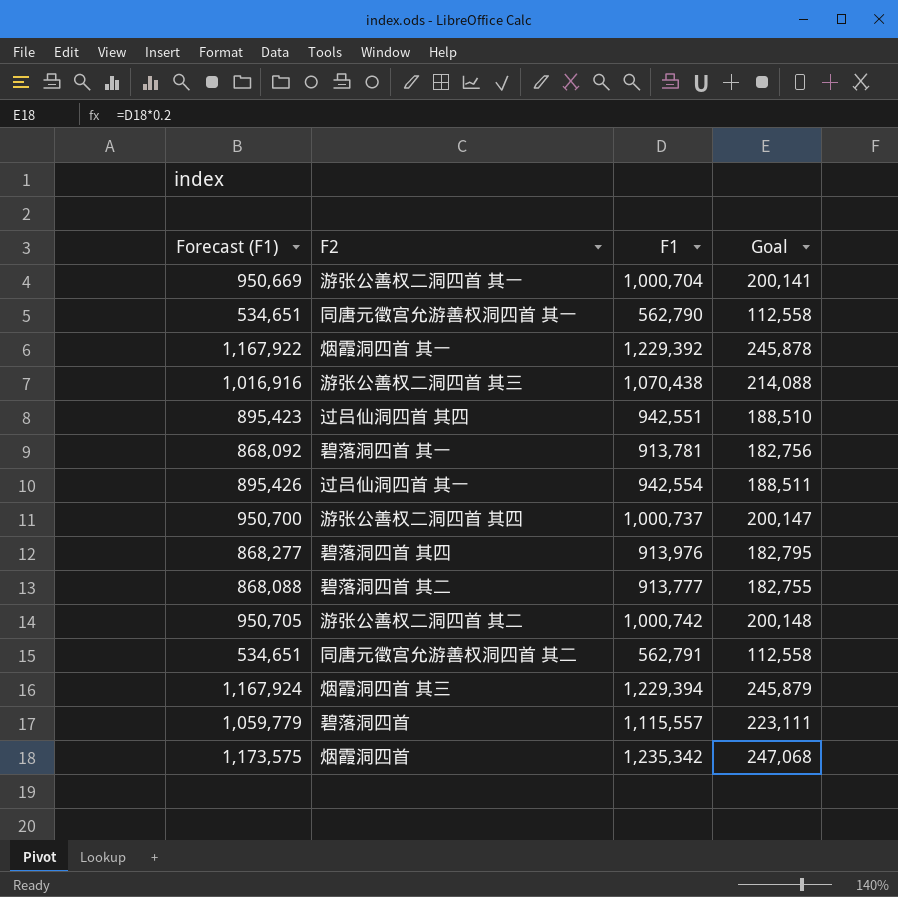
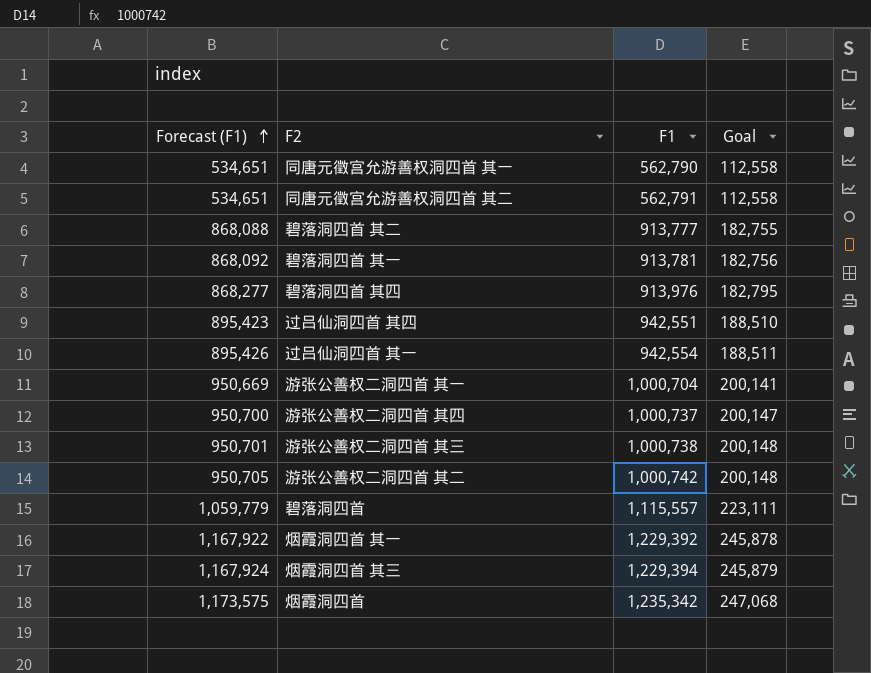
row order: none -> Forecast (F1) ascending
游张公善权二洞四首 其三 | Forecast (F1): 1,016,916 -> 950,701
游张公善权二洞四首 其三 | F1: 1,070,438 -> 1,000,738
游张公善权二洞四首 其三 | Goal: 214,088 -> 200,148

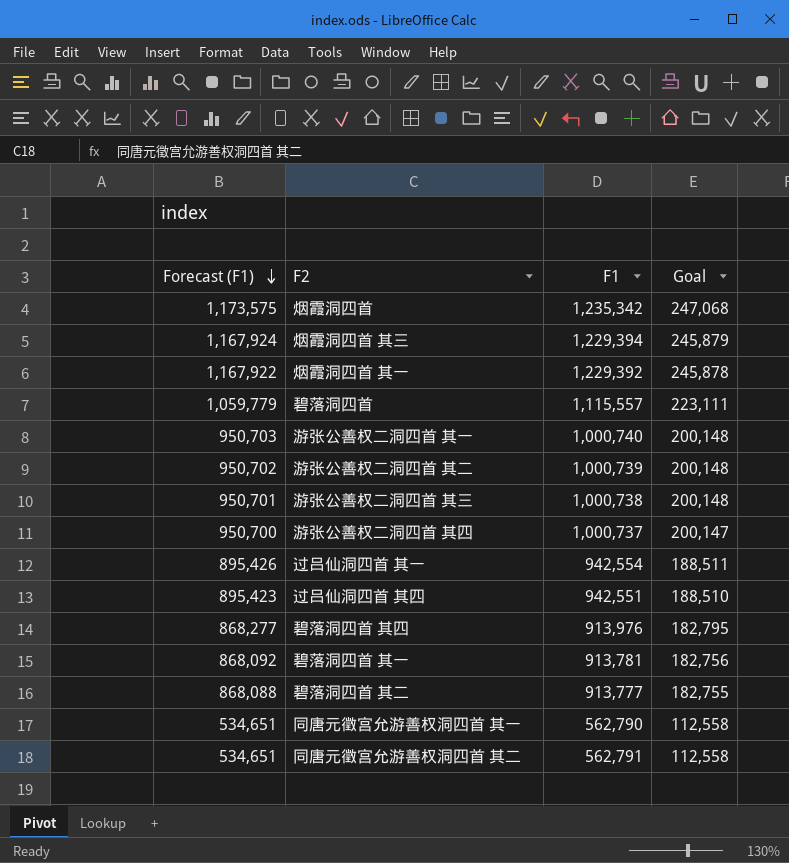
row order: Forecast (F1) ascending -> Forecast (F1) descending
游张公善权二洞四首 其一 | Forecast (F1): 950,669 -> 950,703
游张公善权二洞四首 其一 | F1: 1,000,704 -> 1,000,740
游张公善权二洞四首 其一 | Goal: 200,141 -> 200,148
游张公善权二洞四首 其二 | Forecast (F1): 950,705 -> 950,702
游张公善权二洞四首 其二 | F1: 1,000,742 -> 1,000,739

